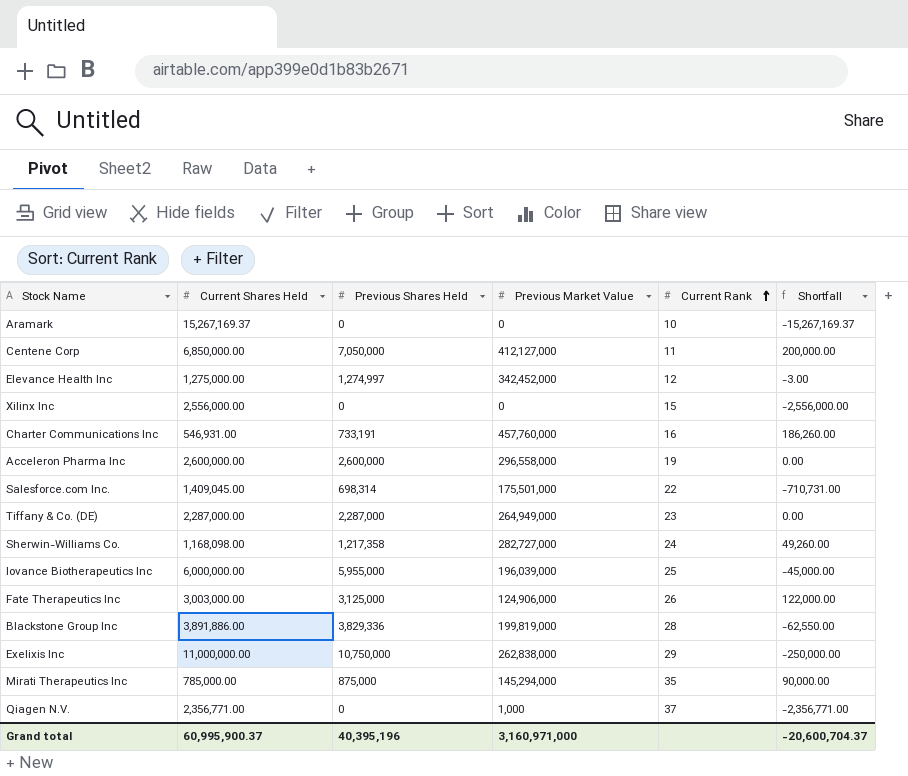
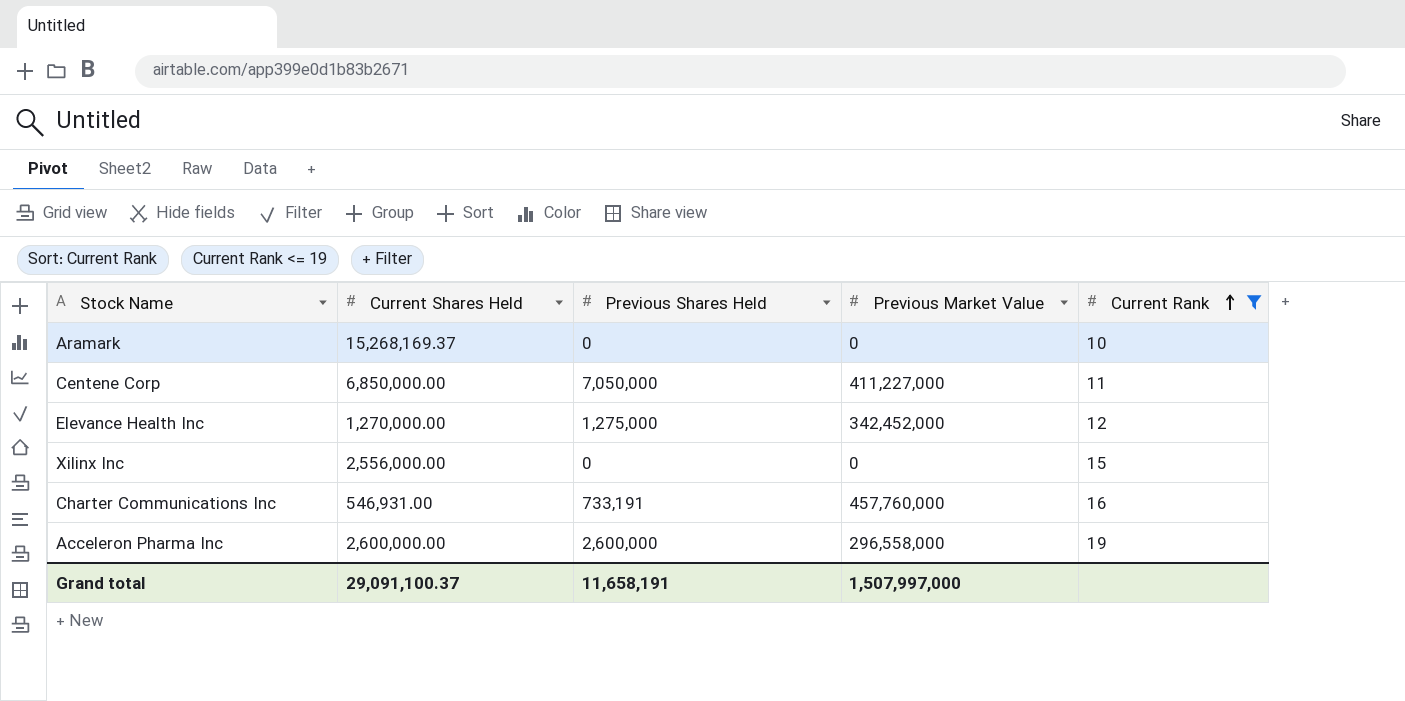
filter: none -> Current Rank <= 19
column Shortfall | formula: [Previous Shares Held] - [Current Shares Held] -> none
Aramark | Current Shares Held: 15,267,169.37 -> 15,268,169.37
Centene Corp | Previous Market Value: 412,127,000 -> 411,227,000
Elevance Health Inc | Current Shares Held: 1,275,000.00 -> 1,270,000.00
Elevance Health Inc | Previous Shares Held: 1,274,997 -> 1,275,000
Grand total | Current Shares Held: 60,995,900.37 -> 29,091,100.37
Grand total | Previous Shares Held: 40,395,196 -> 11,658,191
Grand total | Previous Market Value: 3,160,971,000 -> 1,507,997,000

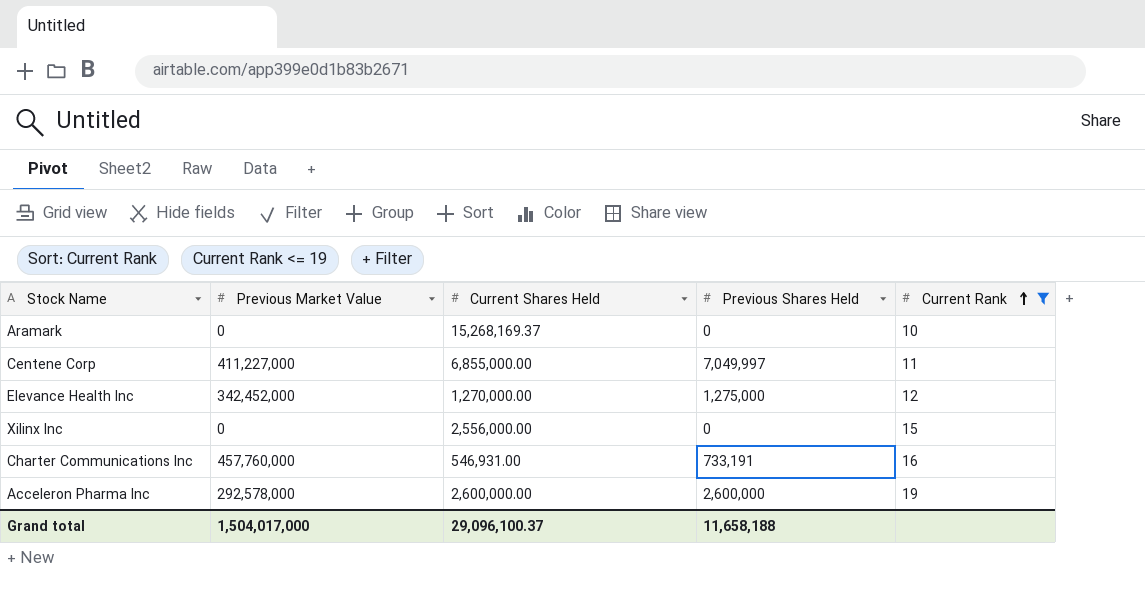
column Previous Market Value | position: 4 -> 2
Centene Corp | Current Shares Held: 6,850,000.00 -> 6,855,000.00
Centene Corp | Previous Shares Held: 7,050,000 -> 7,049,997
Acceleron Pharma Inc | Previous Market Value: 296,558,000 -> 292,578,000
Grand total | Previous Market Value: 1,507,997,000 -> 1,504,017,000
Grand total | Current Shares Held: 29,091,100.37 -> 29,096,100.37
Grand total | Previous Shares Held: 11,658,191 -> 11,658,188

